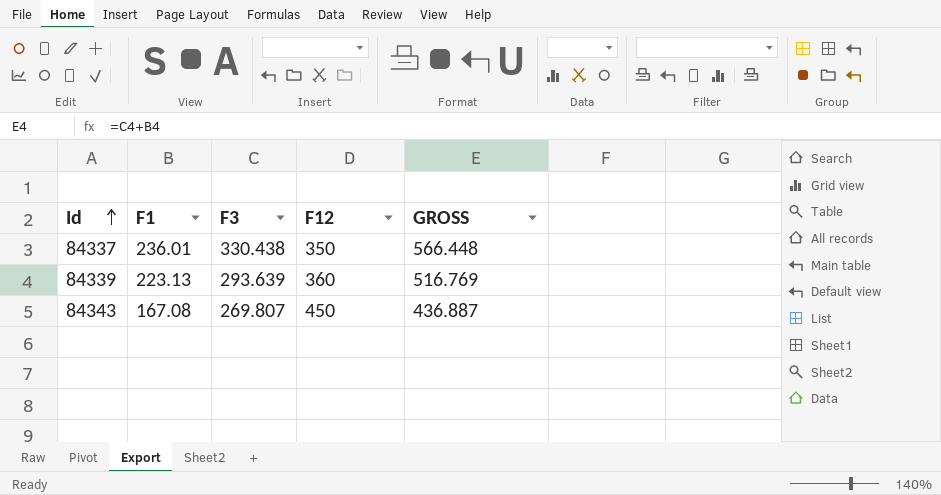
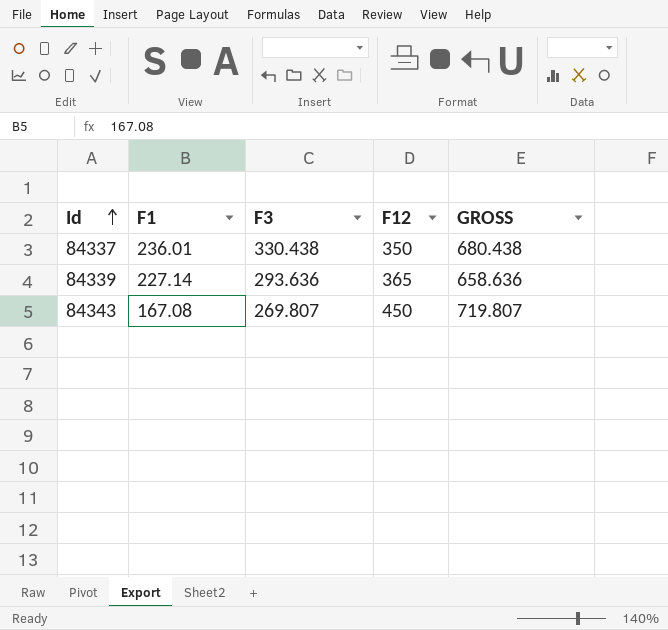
column GROSS | formula: [F1] + [F3] -> [F3] + [F12]
84339 | F1: 223.13 -> 227.14
84339 | F3: 293.639 -> 293.636
84339 | F12: 360 -> 365

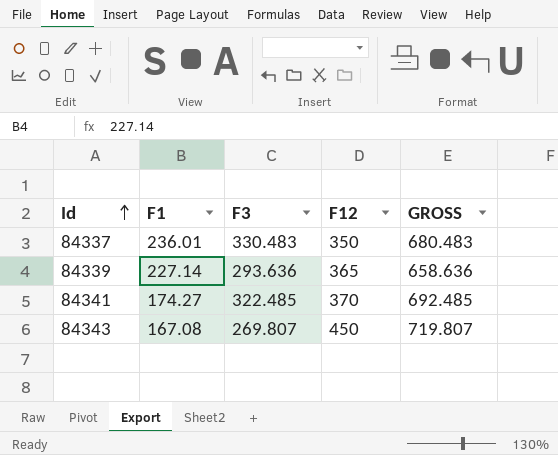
84337 | F3: 330.438 -> 330.483
84337 | GROSS: 680.438 -> 680.483
row 84341: none -> 174.27 | 322.485 | 370 | 692.485

